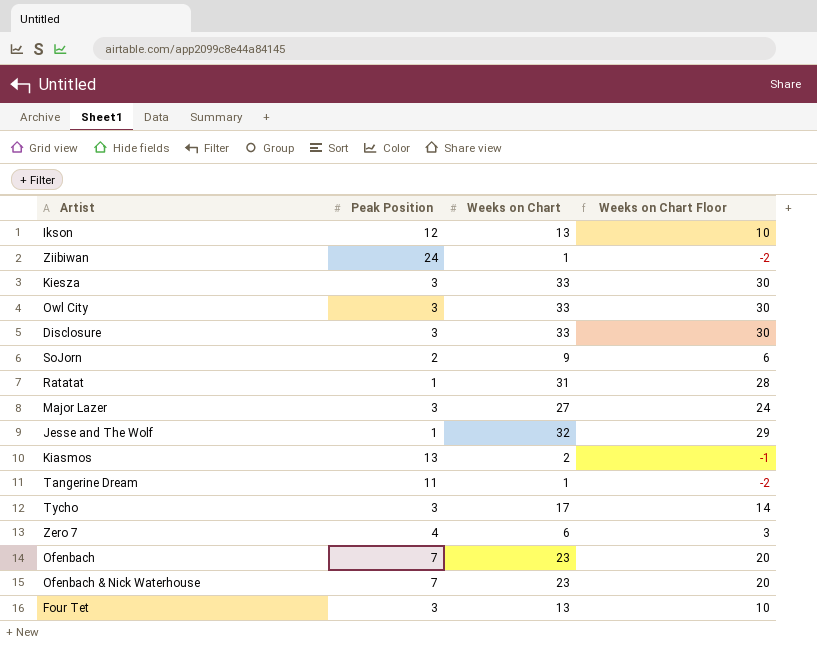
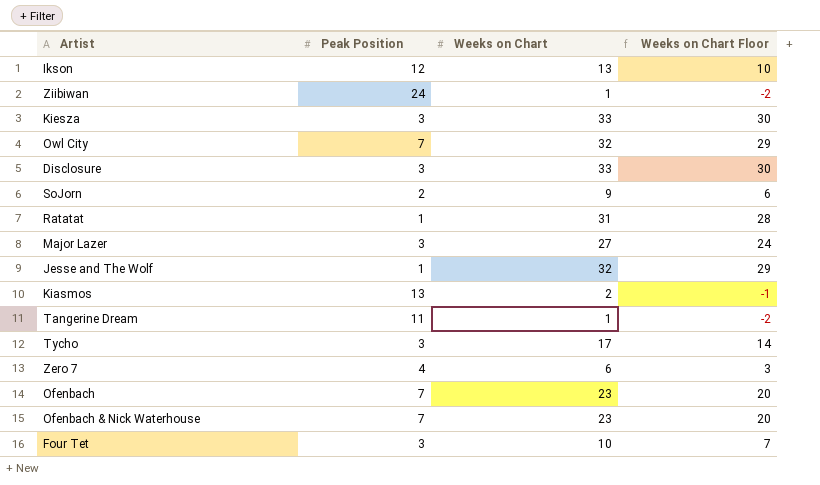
Owl City | Peak Position: 3 -> 7
Owl City | Weeks on Chart: 33 -> 32
Owl City | Weeks on Chart Floor: 30 -> 29
Four Tet | Weeks on Chart: 13 -> 10
Four Tet | Weeks on Chart Floor: 10 -> 7

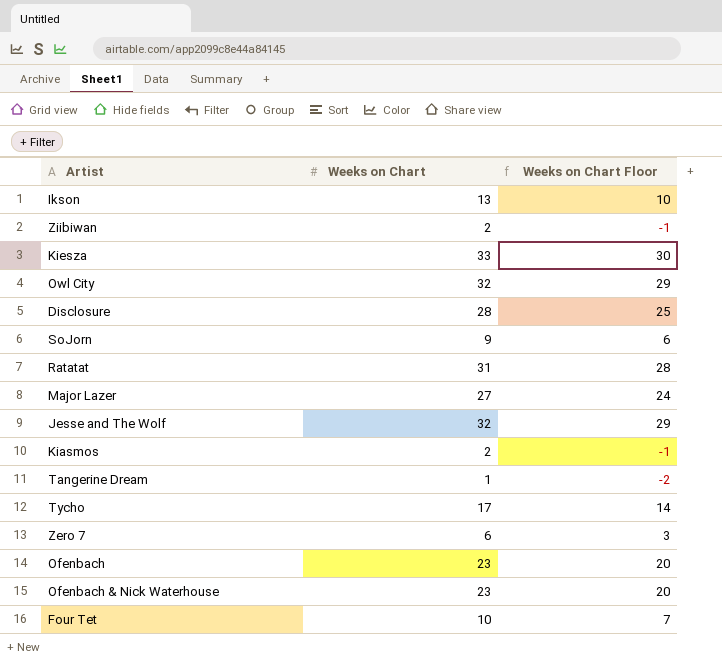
column Peak Position | position: 2 -> none
Ziibiwan | Weeks on Chart: 1 -> 2
Ziibiwan | Weeks on Chart Floor: -2 -> -1
Disclosure | Weeks on Chart: 33 -> 28
Disclosure | Weeks on Chart Floor: 30 -> 25

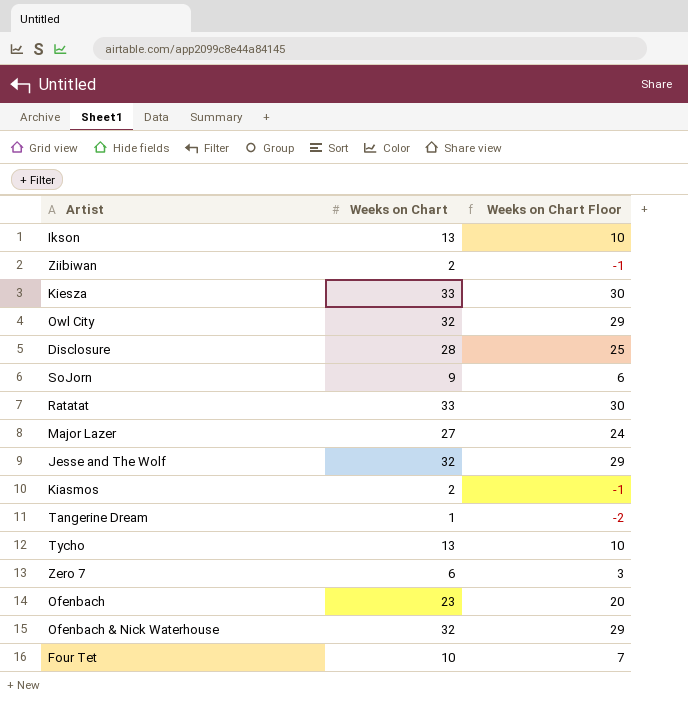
Ratatat | Weeks on Chart: 31 -> 33
Ratatat | Weeks on Chart Floor: 28 -> 30
Tycho | Weeks on Chart: 17 -> 13
Tycho | Weeks on Chart Floor: 14 -> 10
Ofenbach & Nick Waterhouse | Weeks on Chart: 23 -> 32
Ofenbach & Nick Waterhouse | Weeks on Chart Floor: 20 -> 29

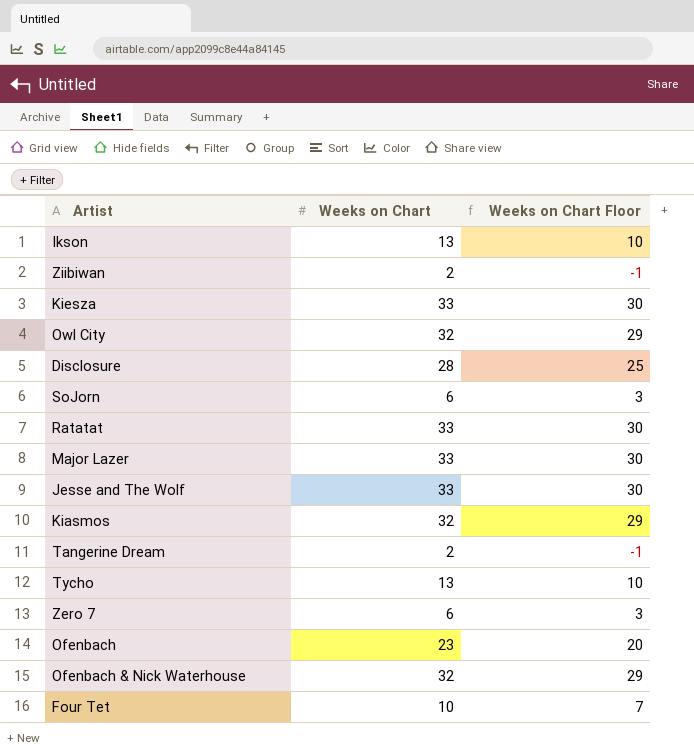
SoJorn | Weeks on Chart: 9 -> 6
SoJorn | Weeks on Chart Floor: 6 -> 3
Major Lazer | Weeks on Chart: 27 -> 33
Major Lazer | Weeks on Chart Floor: 24 -> 30
Jesse and The Wolf | Weeks on Chart: 32 -> 33
Jesse and The Wolf | Weeks on Chart Floor: 29 -> 30
Kiasmos | Weeks on Chart: 2 -> 32
Kiasmos | Weeks on Chart Floor: -1 -> 29
Tangerine Dream | Weeks on Chart: 1 -> 2
Tangerine Dream | Weeks on Chart Floor: -2 -> -1

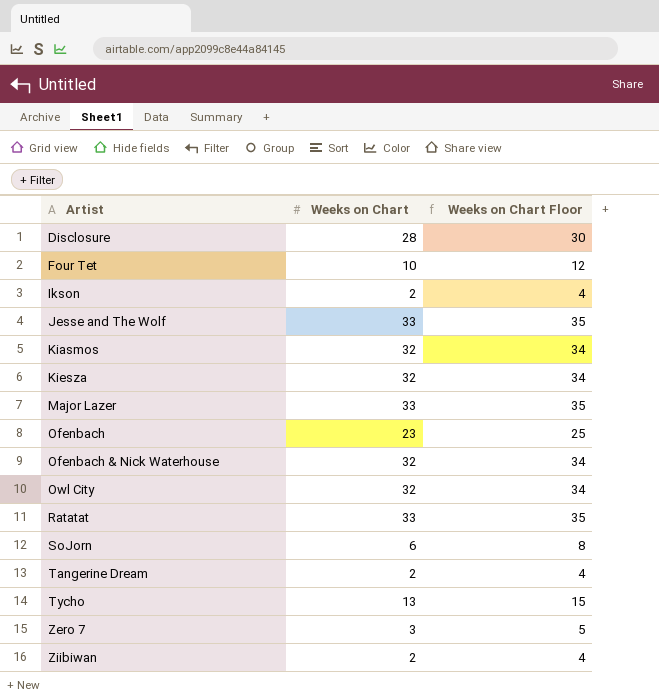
row order: none -> Artist ascending
column Weeks on Chart Floor | formula: [Weeks on Chart] - 3 -> [Weeks on Chart] + 2
Ikson | Weeks on Chart: 13 -> 2
Kiesza | Weeks on Chart: 33 -> 32
Zero 7 | Weeks on Chart: 6 -> 3

